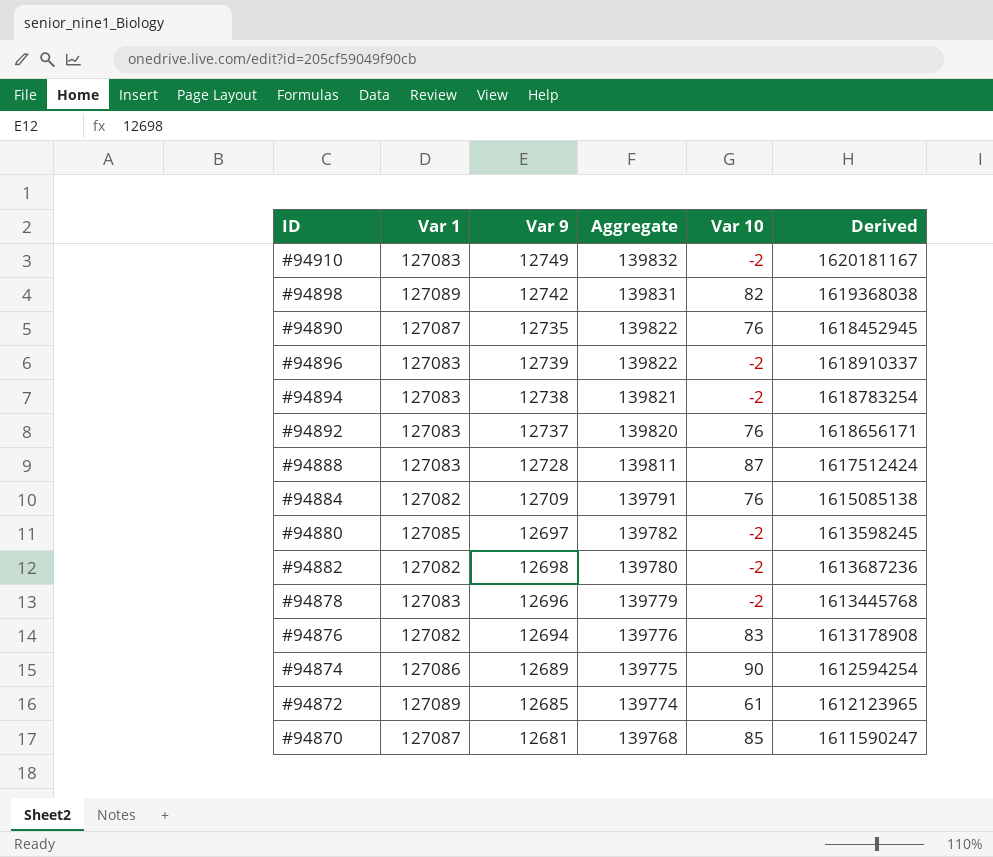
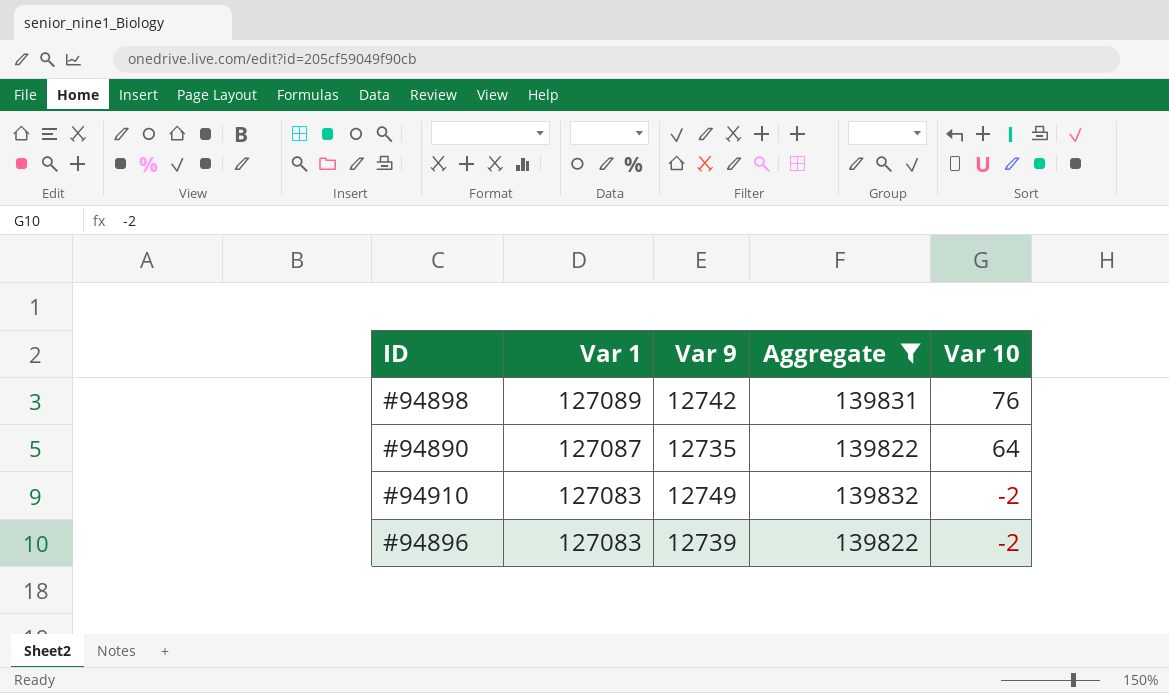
filter: none -> Aggregate >= 139822
row order: Aggregate descending -> Var 1 descending
column Derived | formula: [Var 1] * [Var 9] -> none
#94898 | Var 10: 82 -> 76
#94890 | Var 10: 76 -> 64

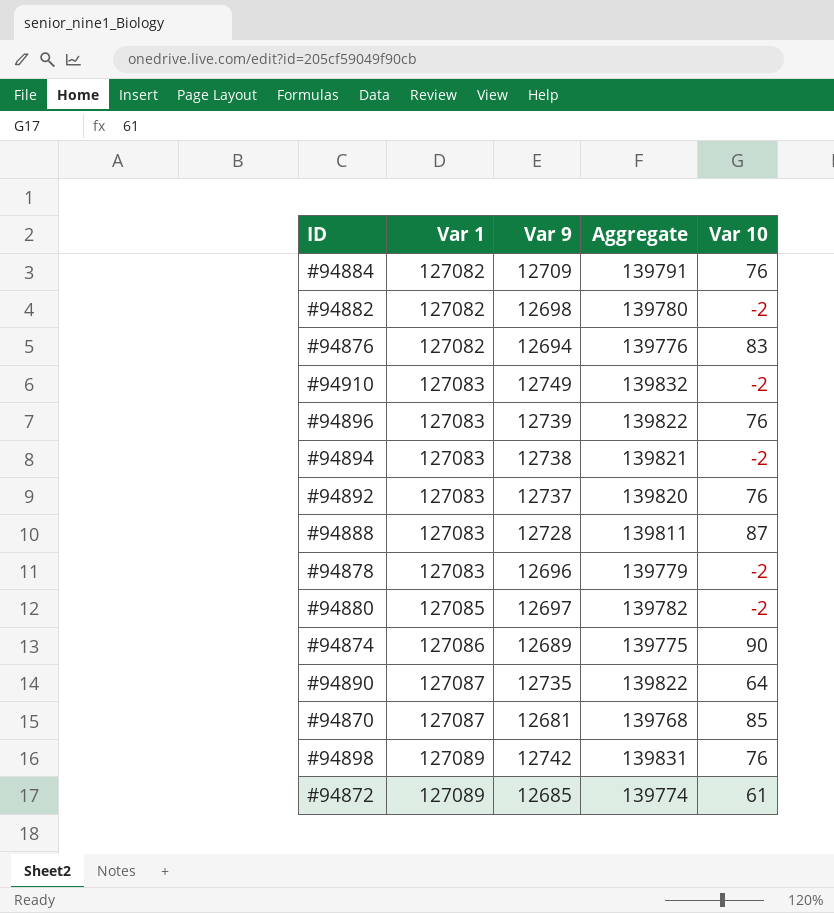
filter: Aggregate >= 139822 -> none
row order: Var 1 descending -> Var 1 ascending
#94896 | Var 10: -2 -> 76

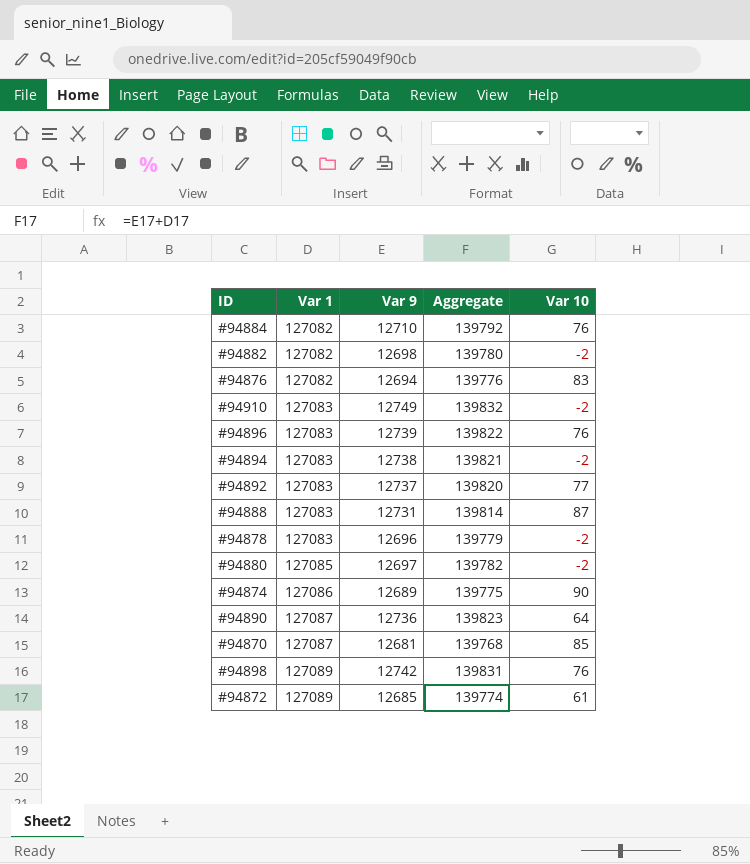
#94884 | Var 9: 12709 -> 12710
#94884 | Aggregate: 139791 -> 139792
#94892 | Var 10: 76 -> 77
#94888 | Var 9: 12728 -> 12731
#94888 | Aggregate: 139811 -> 139814
#94890 | Var 9: 12735 -> 12736
#94890 | Aggregate: 139822 -> 139823

